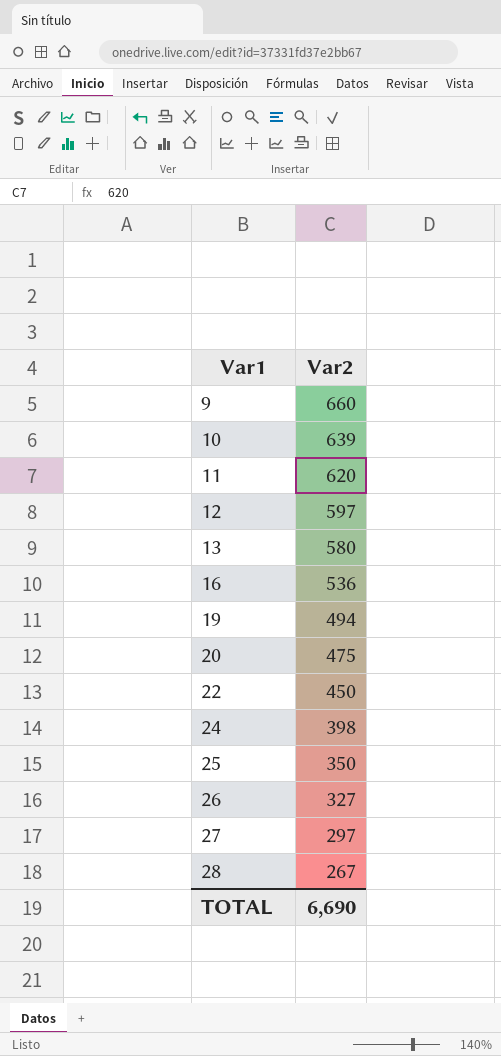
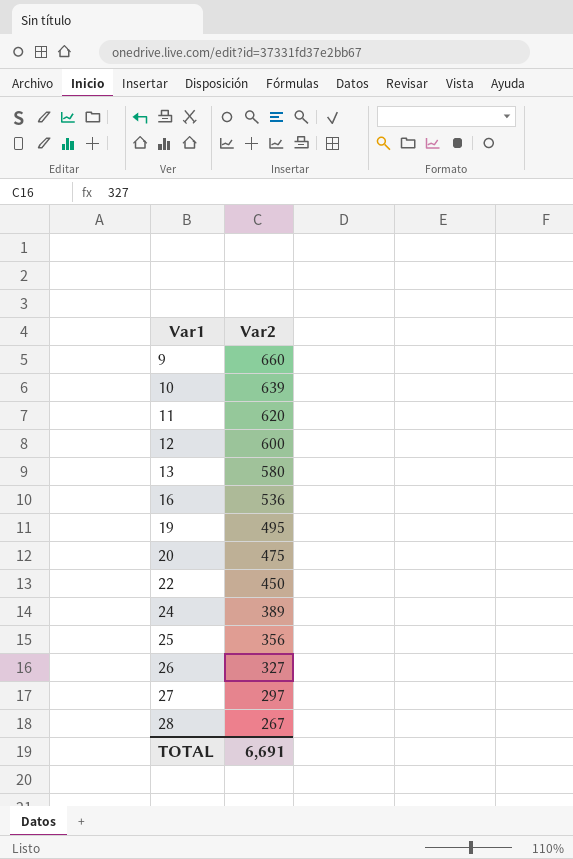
12 | Var2: 597 -> 600
19 | Var2: 494 -> 495
24 | Var2: 398 -> 389
25 | Var2: 350 -> 356
TOTAL | Var2: 6,690 -> 6,691

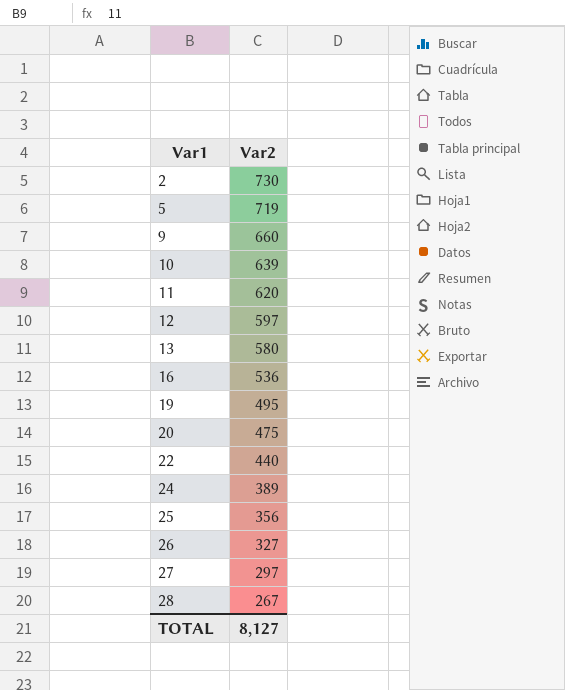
row 2: none -> 730
row 5: none -> 719
12 | Var2: 600 -> 597
22 | Var2: 450 -> 440
TOTAL | Var2: 6,691 -> 8,127

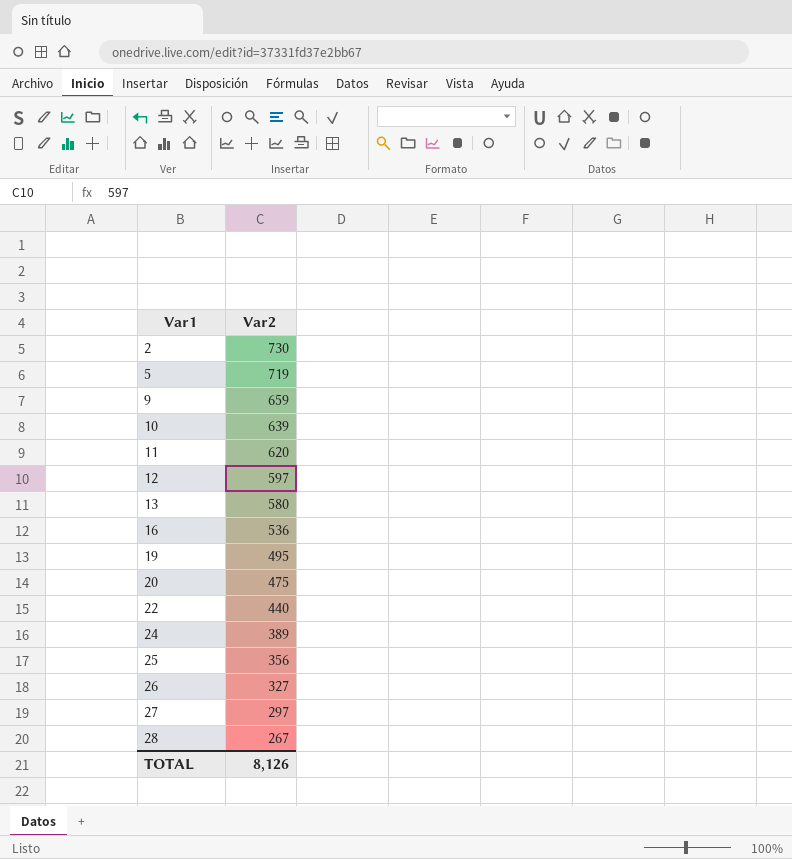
9 | Var2: 660 -> 659
TOTAL | Var2: 8,127 -> 8,126

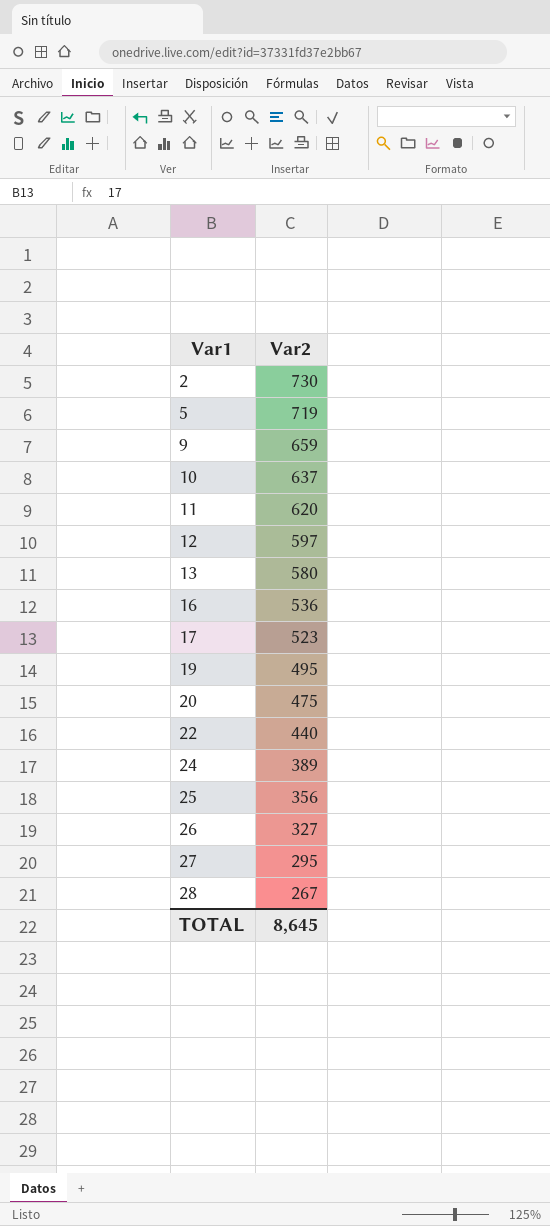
10 | Var2: 639 -> 637
row 17: none -> 523
27 | Var2: 297 -> 295
TOTAL | Var2: 8,126 -> 8,645

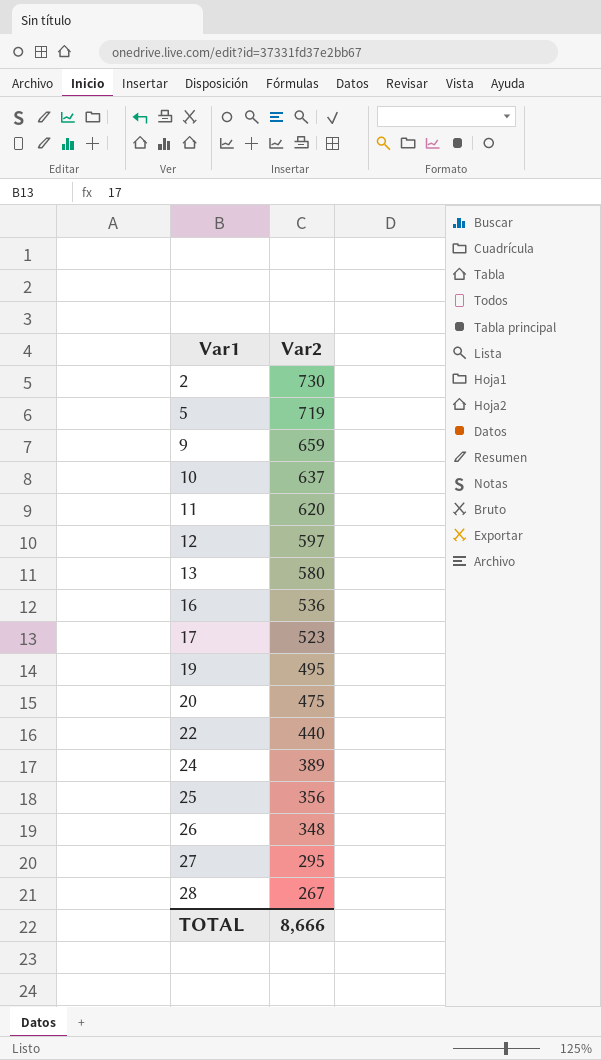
26 | Var2: 327 -> 348
TOTAL | Var2: 8,645 -> 8,666

